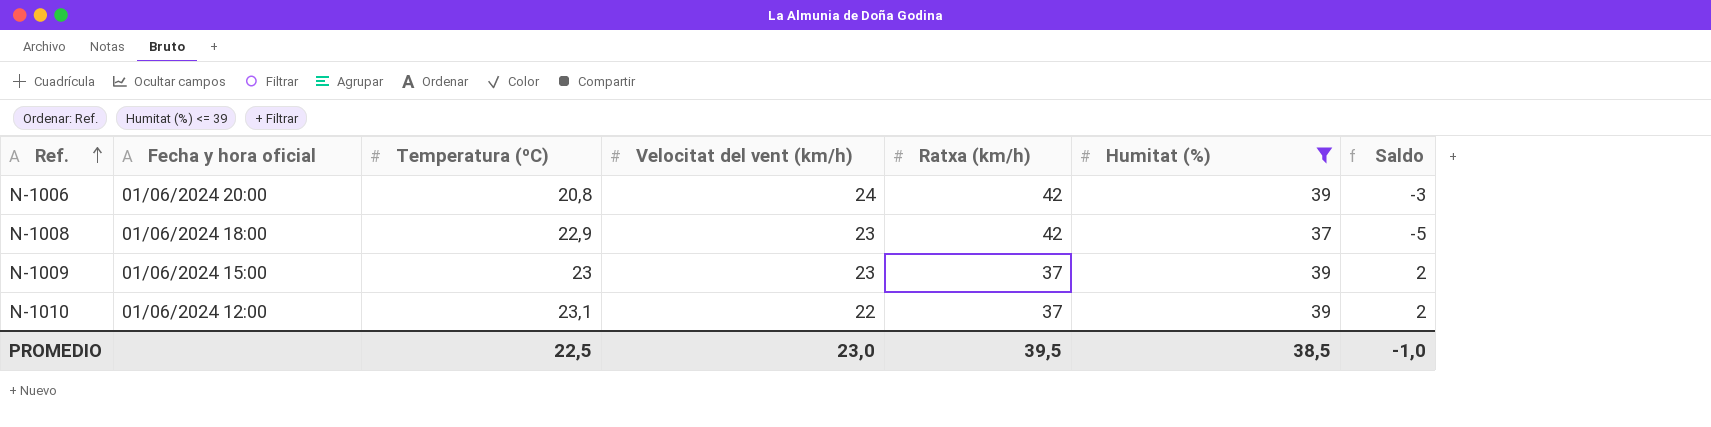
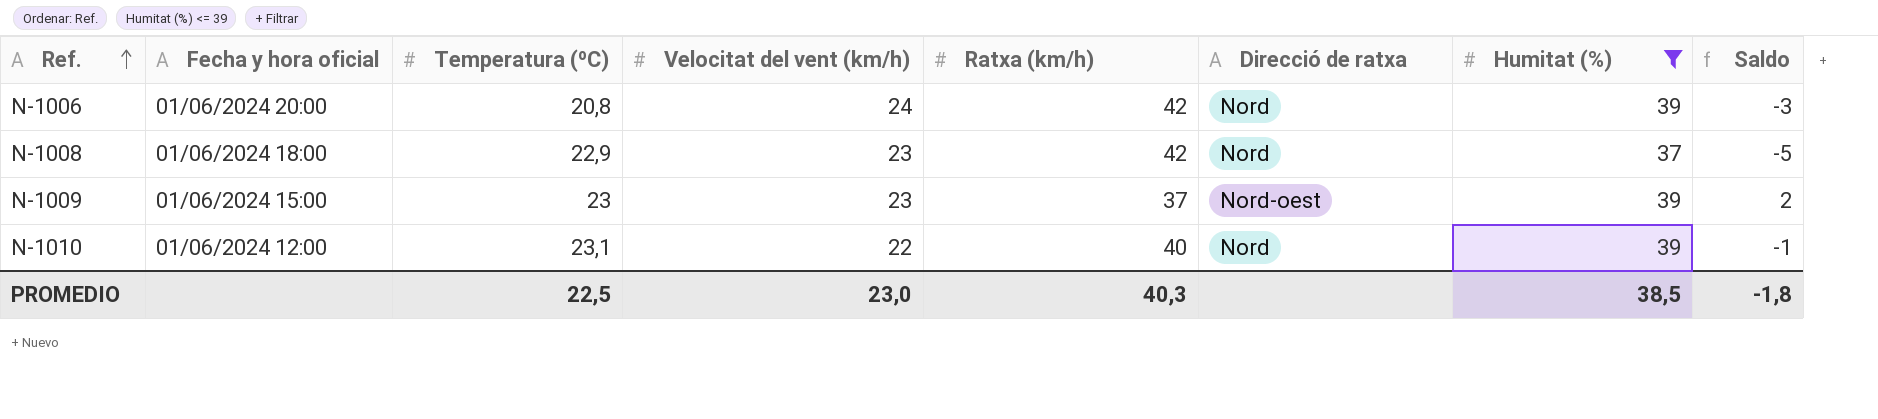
column Direcció de ratxa | position: none -> 6
N-1010 | Ratxa (km/h): 37 -> 40
N-1010 | Saldo: 2 -> -1
PROMEDIO | Ratxa (km/h): 39,5 -> 40,3
PROMEDIO | Saldo: -1,0 -> -1,8

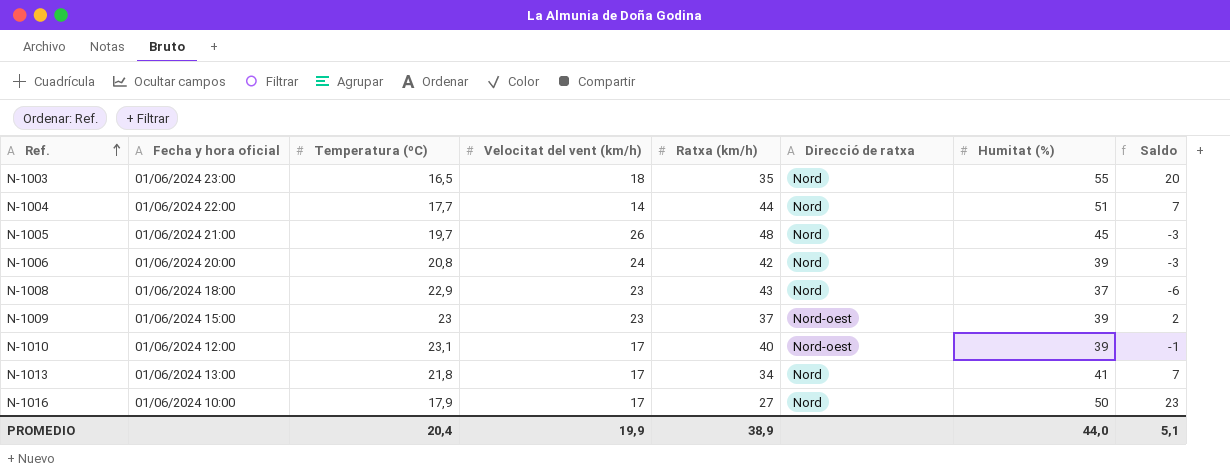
filter: Humitat (%) <= 39 -> none
N-1008 | Ratxa (km/h): 42 -> 43
N-1008 | Saldo: -5 -> -6
N-1010 | Velocitat del vent (km/h): 22 -> 17
N-1010 | Direcció de ratxa: Nord -> Nord-oest
PROMEDIO | Temperatura (ºC): 22,5 -> 20,4
PROMEDIO | Velocitat del vent (km/h): 23,0 -> 19,9
PROMEDIO | Ratxa (km/h): 40,3 -> 38,9
PROMEDIO | Humitat (%): 38,5 -> 44,0
PROMEDIO | Saldo: -1,8 -> 5,1

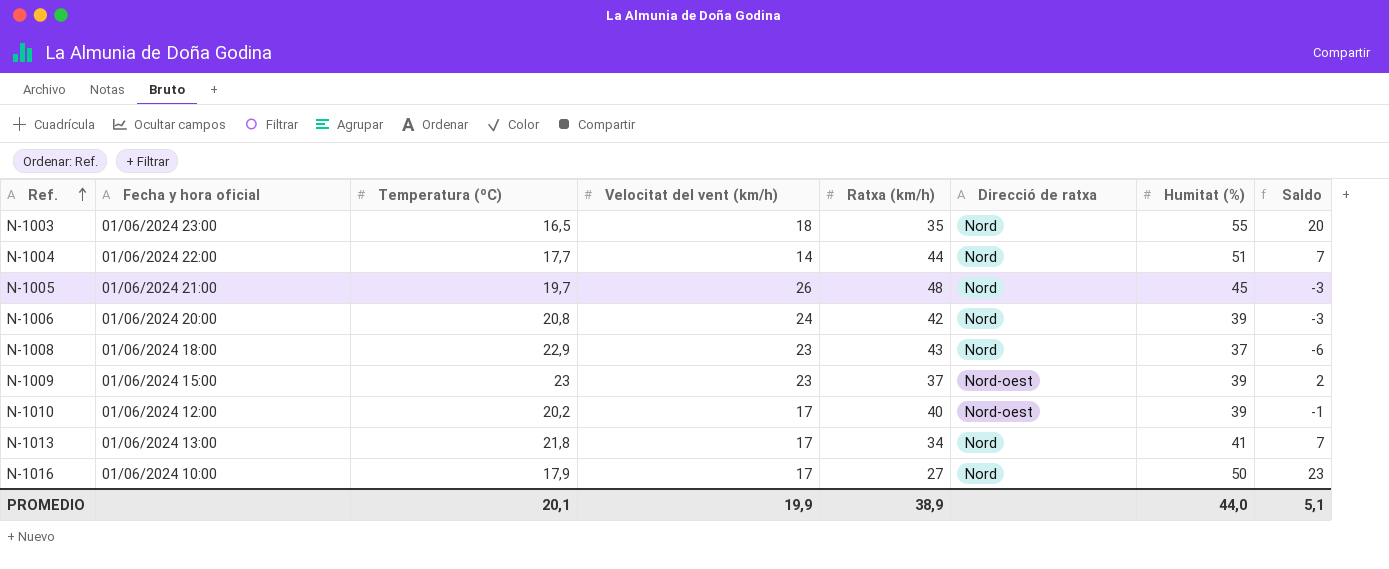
N-1010 | Temperatura (ºC): 23,1 -> 20,2
PROMEDIO | Temperatura (ºC): 20,4 -> 20,1

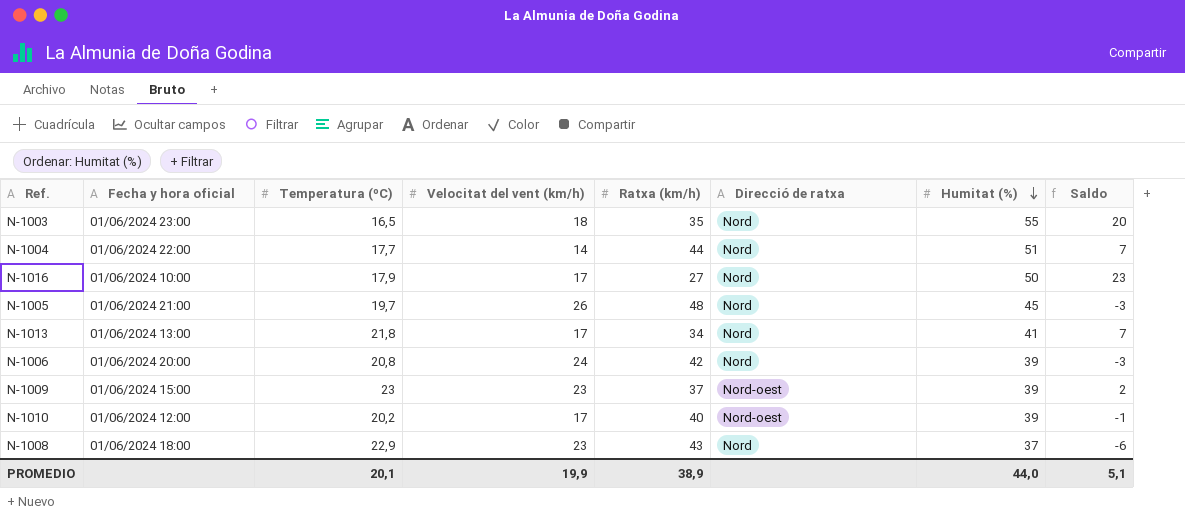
row order: Ref. ascending -> Humitat (%) descending

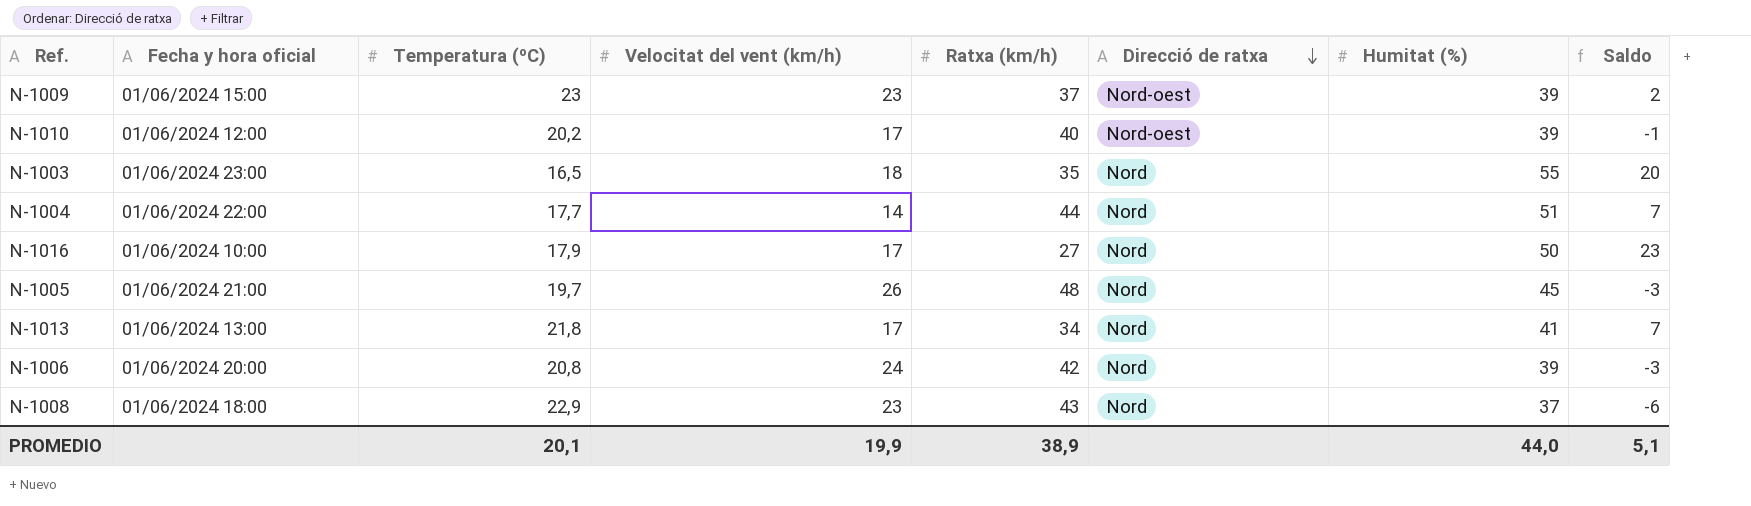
row order: Humitat (%) descending -> Direcció de ratxa descending

